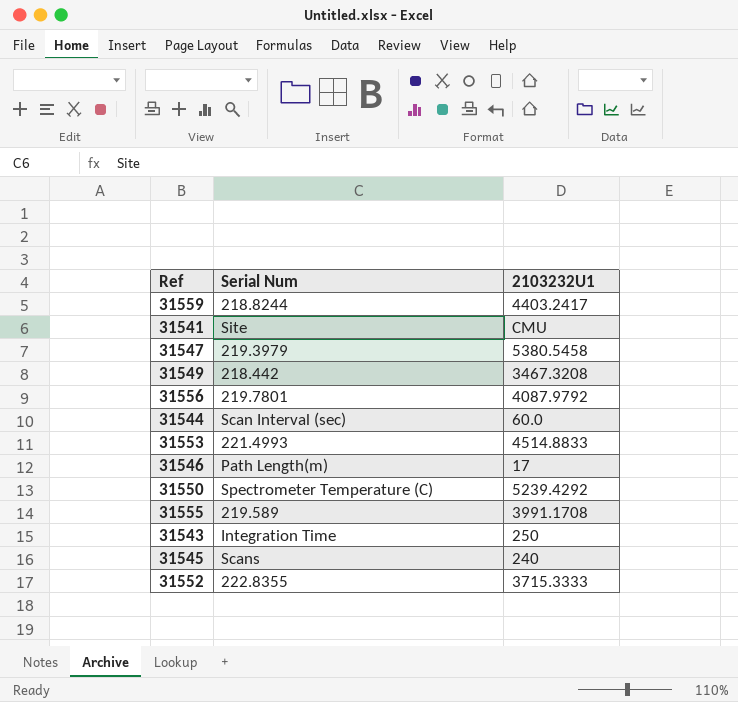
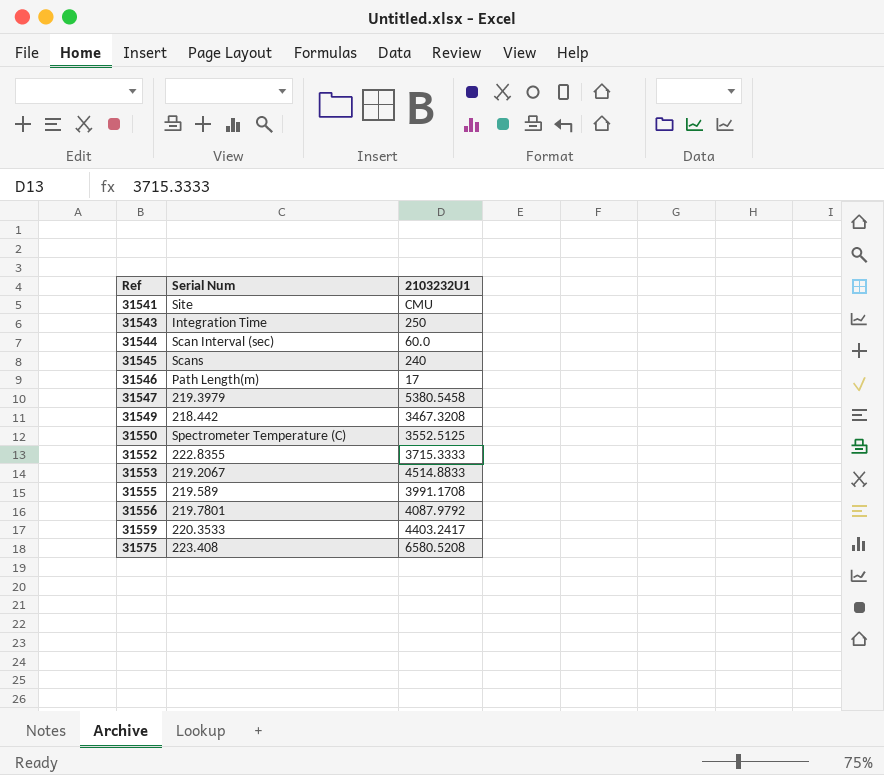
row order: none -> Ref ascending
31550 | 2103232U1: 5239.4292 -> 3552.5125
31553 | Serial Num: 221.4993 -> 219.2067
31559 | Serial Num: 218.8244 -> 220.3533
row 31575: none -> 223.408 | 6580.5208

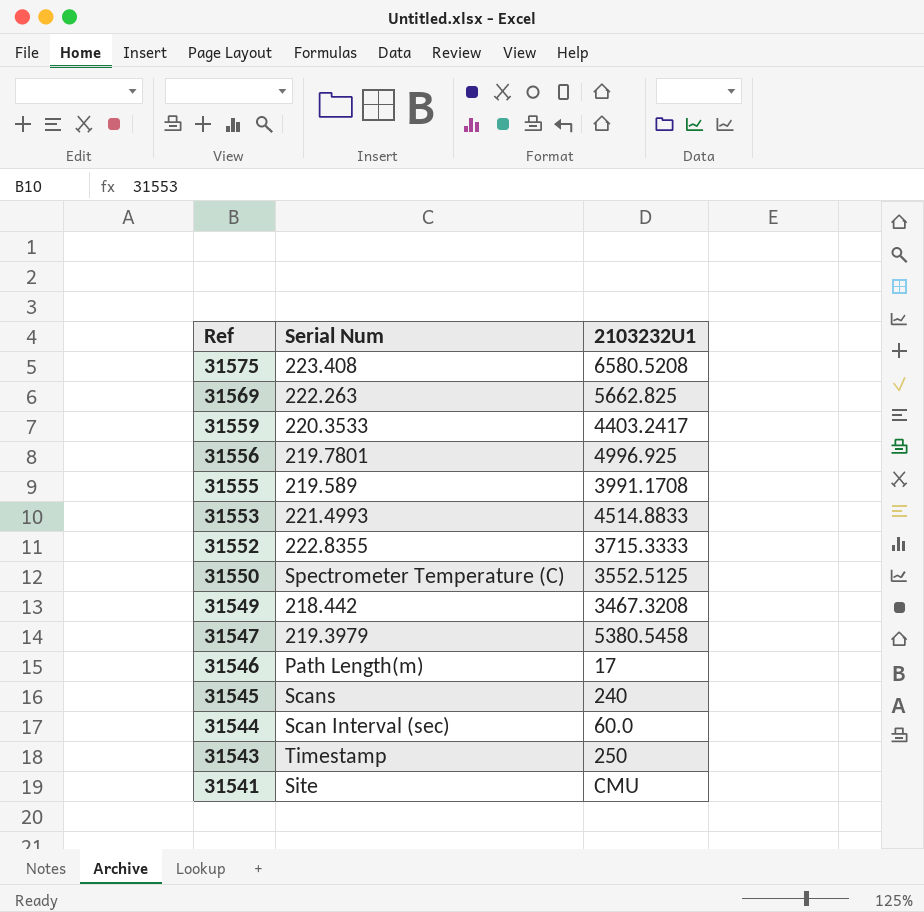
row order: Ref ascending -> Ref descending
row 31569: none -> 222.263 | 5662.825
31556 | 2103232U1: 4087.9792 -> 4996.925
31553 | Serial Num: 219.2067 -> 221.4993
31543 | Serial Num: Integration Time -> Timestamp

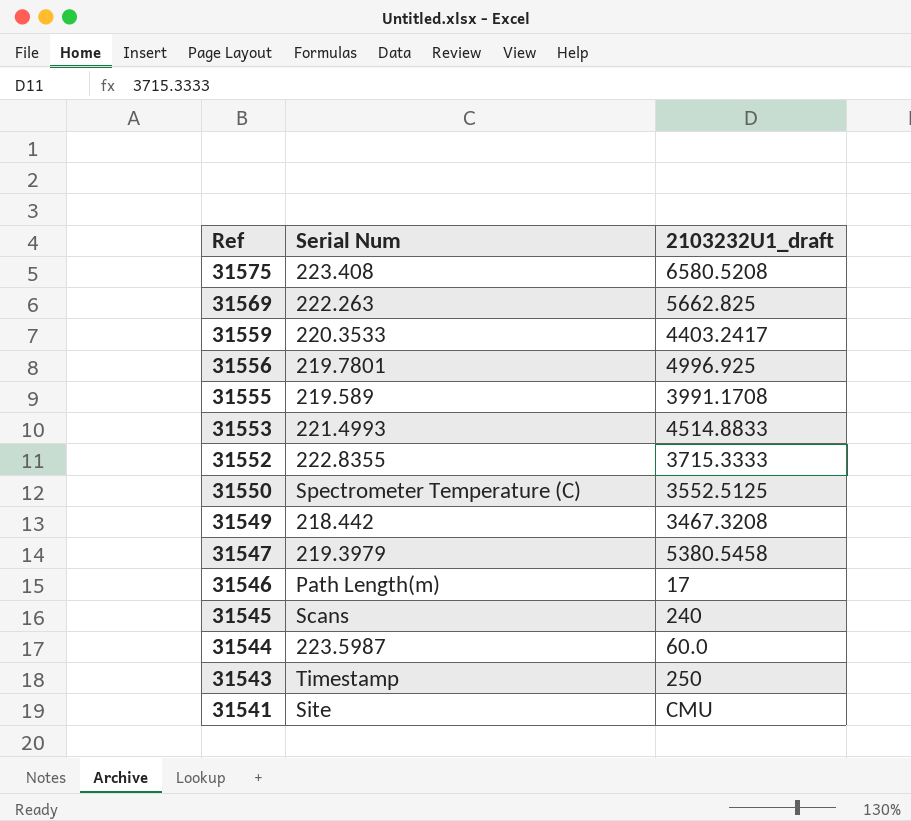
column name: 2103232U1 -> 2103232U1_draft
31544 | Serial Num: Scan Interval (sec) -> 223.5987

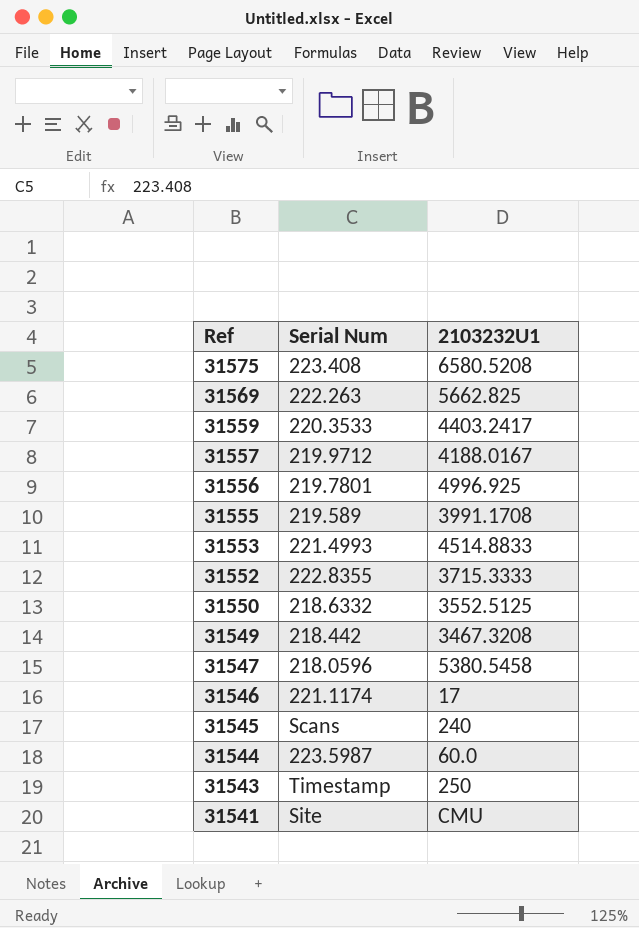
column name: 2103232U1_draft -> 2103232U1
row 31557: none -> 219.9712 | 4188.0167
31550 | Serial Num: Spectrometer Temperature (C) -> 218.6332
31547 | Serial Num: 219.3979 -> 218.0596
31546 | Serial Num: Path Length(m) -> 221.1174

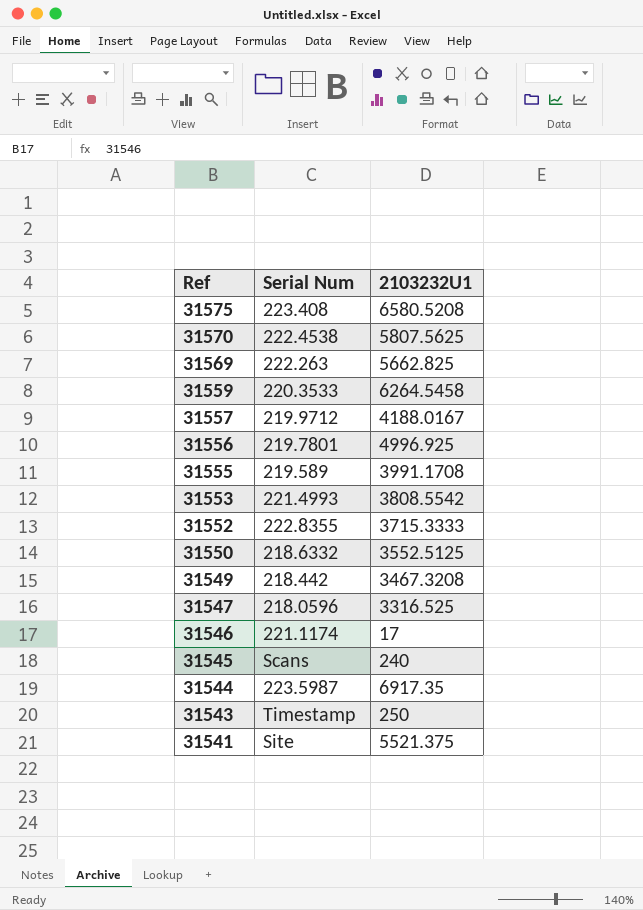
row 31570: none -> 222.4538 | 5807.5625
31559 | 2103232U1: 4403.2417 -> 6264.5458
31553 | 2103232U1: 4514.8833 -> 3808.5542
31547 | 2103232U1: 5380.5458 -> 3316.525
31544 | 2103232U1: 60.0 -> 6917.35
31541 | 2103232U1: CMU -> 5521.375

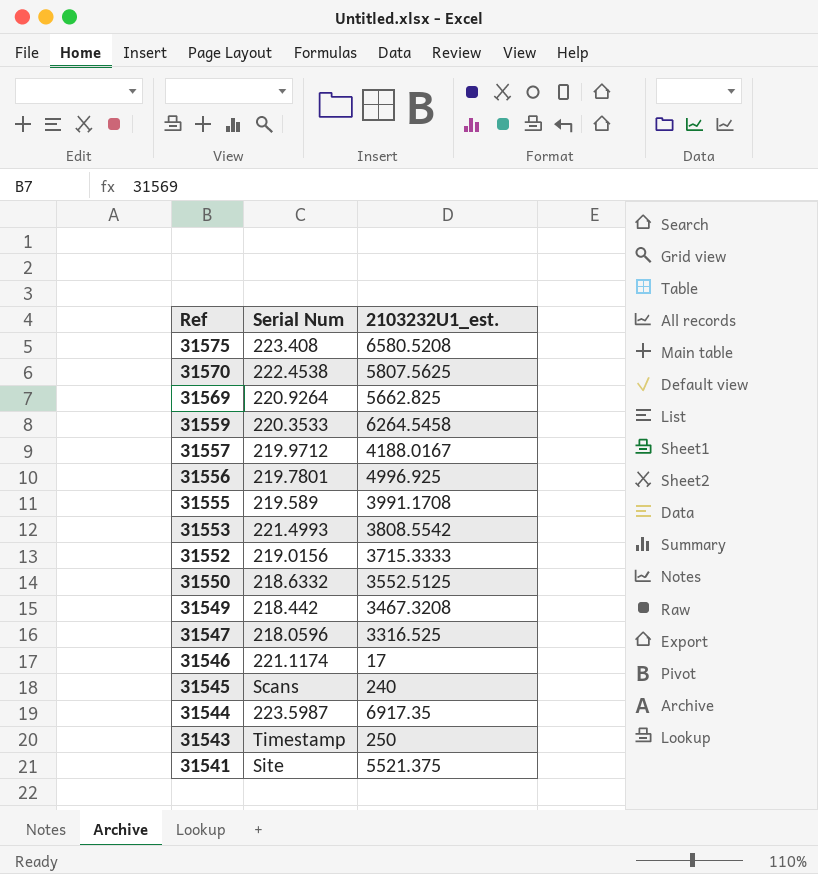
column name: 2103232U1 -> 2103232U1_est.
31569 | Serial Num: 222.263 -> 220.9264
31552 | Serial Num: 222.8355 -> 219.0156

